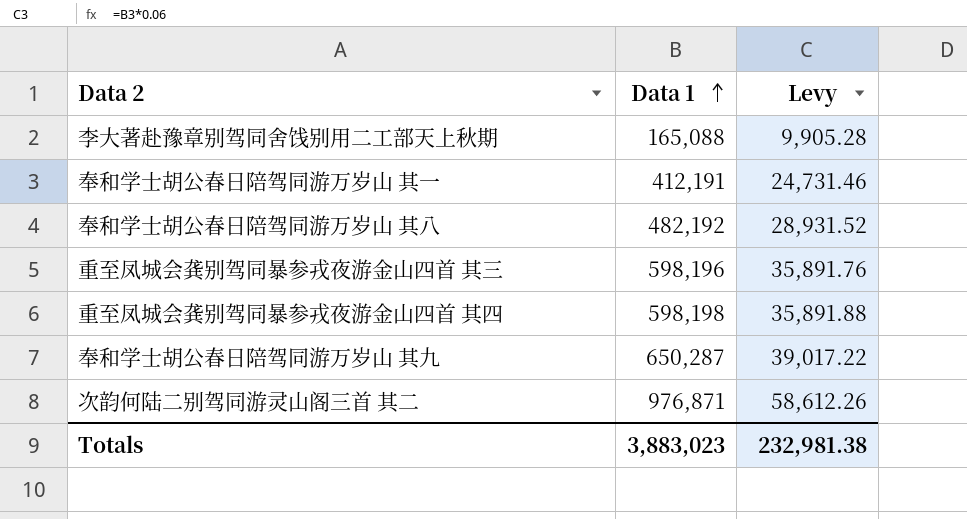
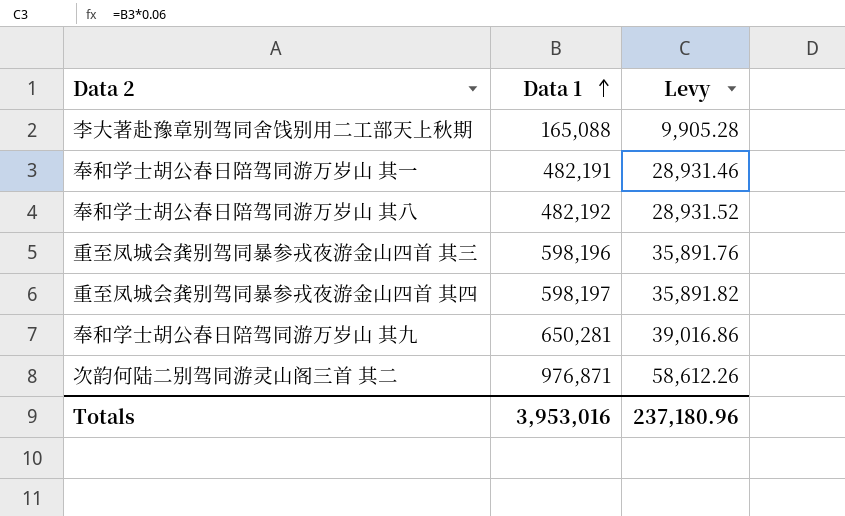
奉和学士胡公春日陪驾同游万岁山 其一 | Data 1: 412,191 -> 482,191
奉和学士胡公春日陪驾同游万岁山 其一 | Levy: 24,731.46 -> 28,931.46
重至凤城会龚别驾同暴参戎夜游金山四首 其四 | Data 1: 598,198 -> 598,197
重至凤城会龚别驾同暴参戎夜游金山四首 其四 | Levy: 35,891.88 -> 35,891.82
奉和学士胡公春日陪驾同游万岁山 其九 | Data 1: 650,287 -> 650,281
奉和学士胡公春日陪驾同游万岁山 其九 | Levy: 39,017.22 -> 39,016.86
Totals | Data 1: 3,883,023 -> 3,953,016
Totals | Levy: 232,981.38 -> 237,180.96

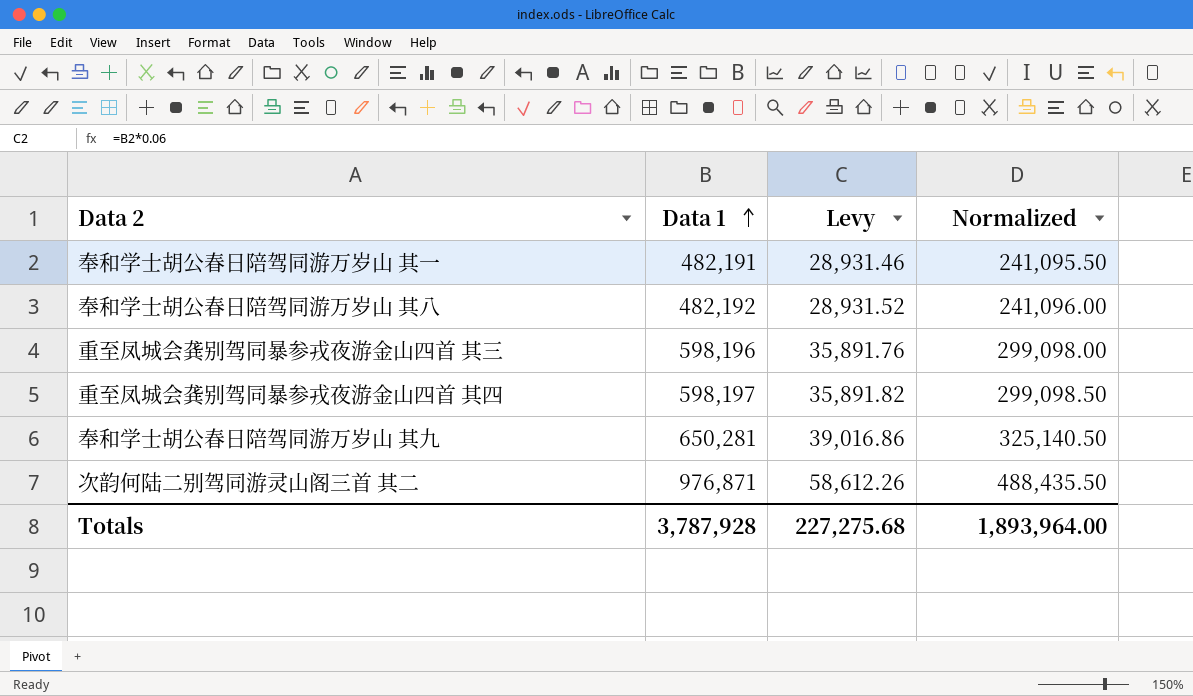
column Normalized | formula: none -> [Data 1] * 0.5
row 李大著赴豫章别驾同舍饯别用二工部天上秋期: 165,088 | 9,905.28 -> none
Totals | Data 1: 3,953,016 -> 3,787,928
Totals | Levy: 237,180.96 -> 227,275.68

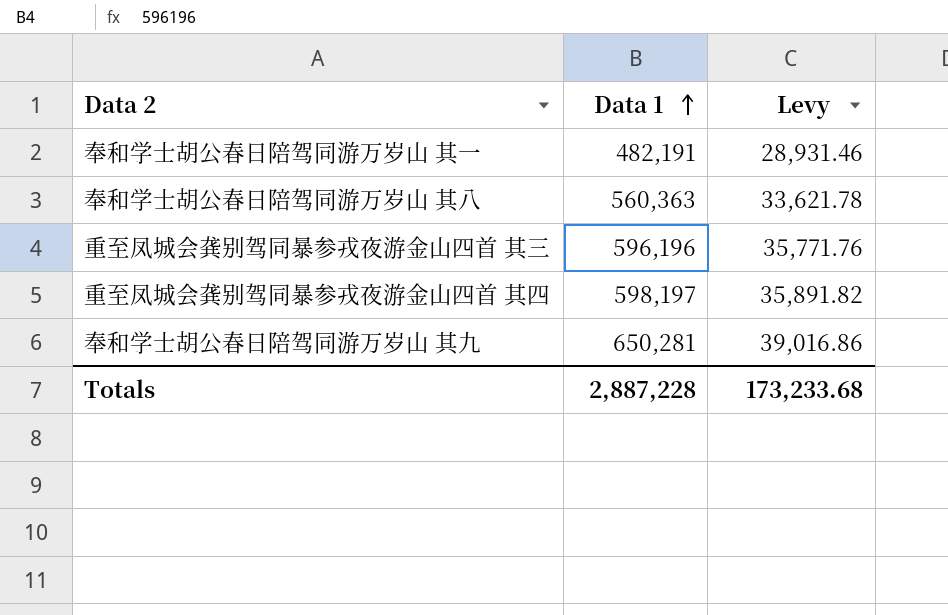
column Normalized | formula: [Data 1] * 0.5 -> none
row 次韵何陆二别驾同游灵山阁三首 其二: 976,871 | 58,612.26 | 488,435.50 -> none
奉和学士胡公春日陪驾同游万岁山 其八 | Data 1: 482,192 -> 560,363
奉和学士胡公春日陪驾同游万岁山 其八 | Levy: 28,931.52 -> 33,621.78
重至凤城会龚别驾同暴参戎夜游金山四首 其三 | Data 1: 598,196 -> 596,196
重至凤城会龚别驾同暴参戎夜游金山四首 其三 | Levy: 35,891.76 -> 35,771.76
Totals | Data 1: 3,787,928 -> 2,887,228
Totals | Levy: 227,275.68 -> 173,233.68

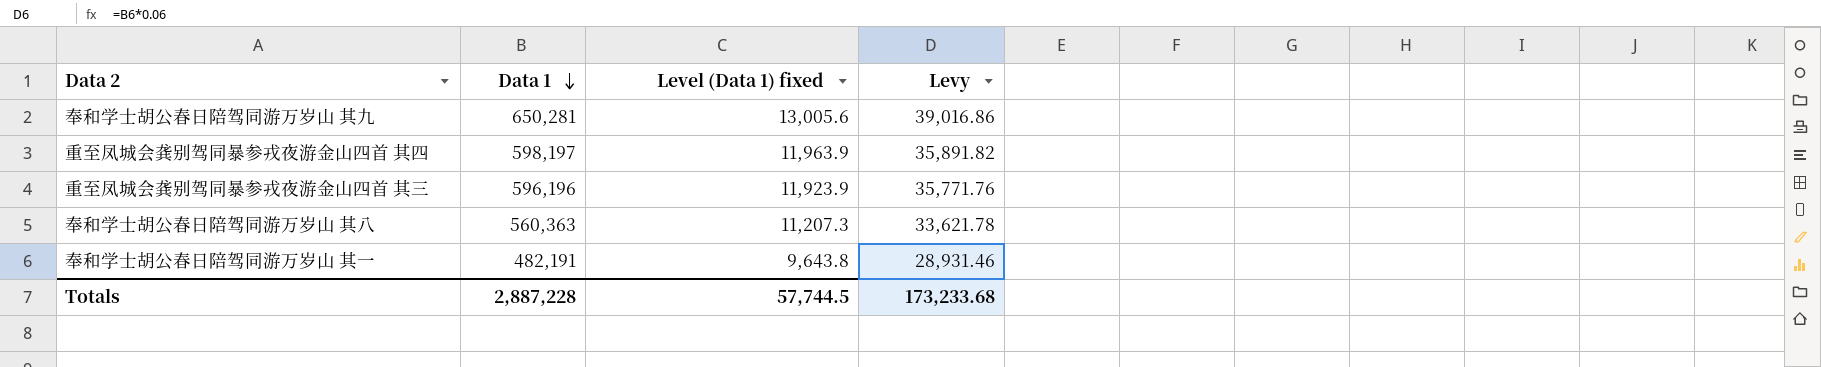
row order: Data 1 ascending -> Data 1 descending
column Level (Data 1) fixed | formula: none -> [Data 1] * 0.02

